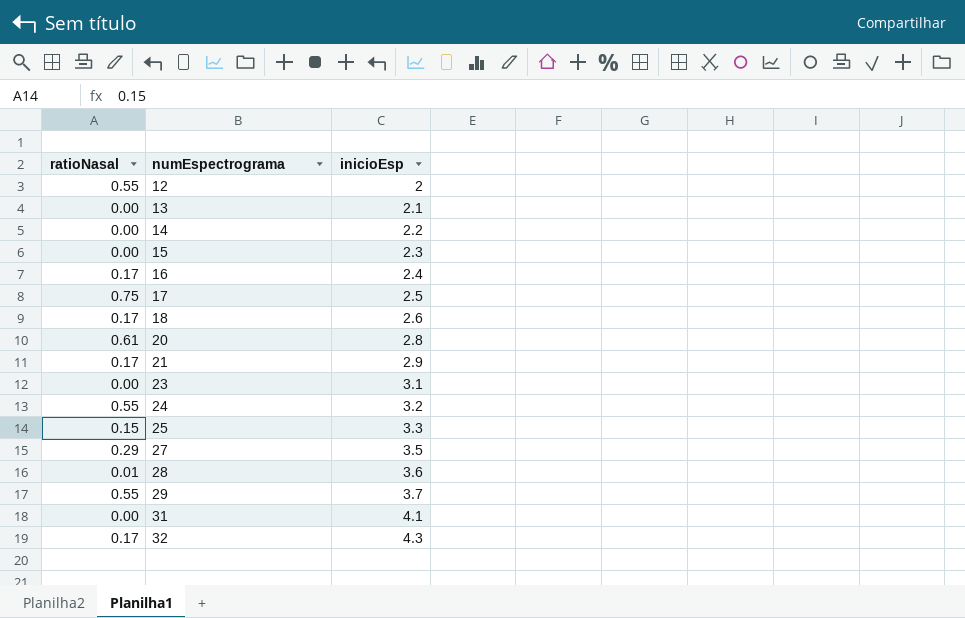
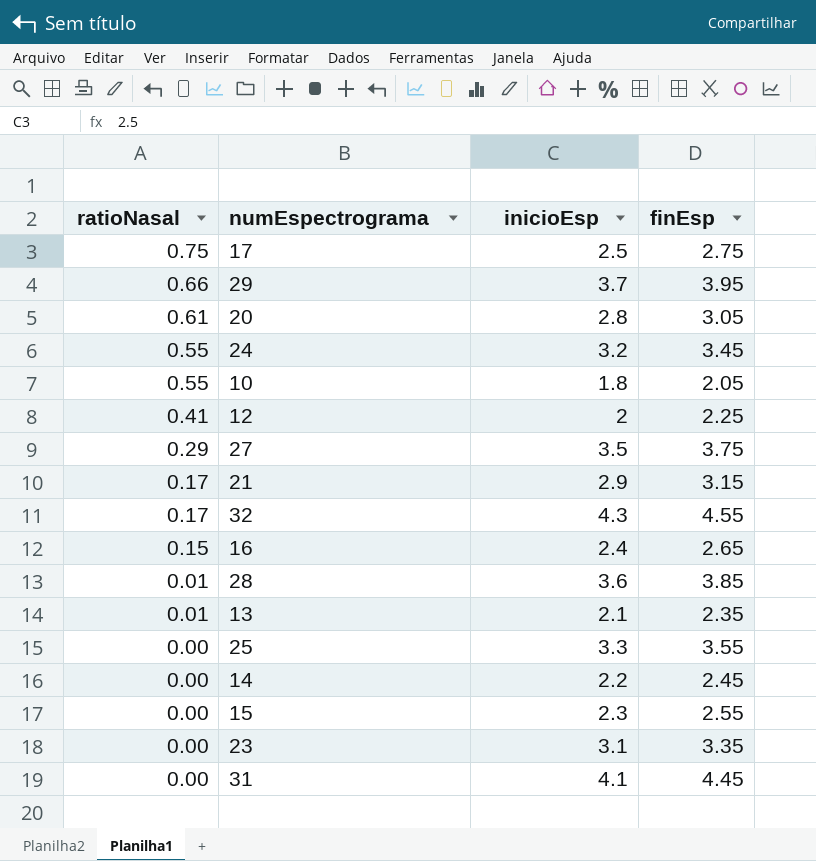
row order: numEspectrograma ascending -> ratioNasal descending
column finEsp | position: none -> 4
row 18: 0.17 | 2.6 -> none
29 | ratioNasal: 0.55 -> 0.66
row 10: none -> 0.55 | 1.8 | 2.05
12 | ratioNasal: 0.55 -> 0.41
16 | ratioNasal: 0.17 -> 0.15
13 | ratioNasal: 0.00 -> 0.01
25 | ratioNasal: 0.15 -> 0.00

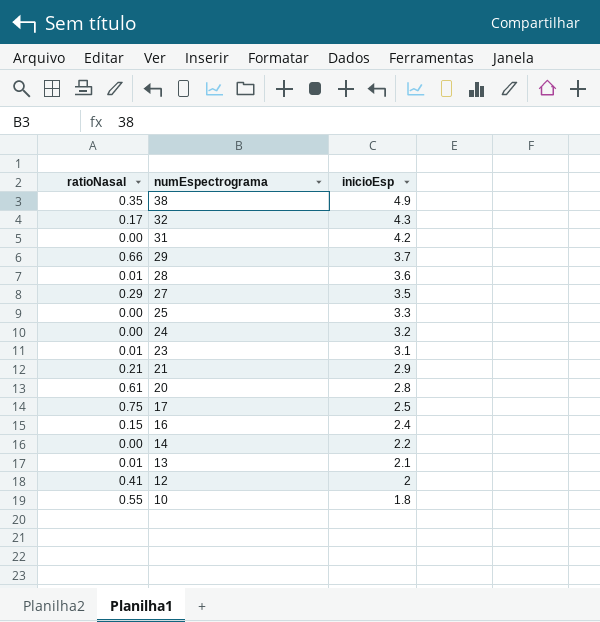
row order: ratioNasal descending -> numEspectrograma descending
column finEsp | position: 4 -> none
row 15: 0.00 | 2.3 | 2.55 -> none
row 38: none -> 0.35 | 4.9
31 | inicioEsp: 4.1 -> 4.2
24 | ratioNasal: 0.55 -> 0.00
23 | ratioNasal: 0.00 -> 0.01
21 | ratioNasal: 0.17 -> 0.21

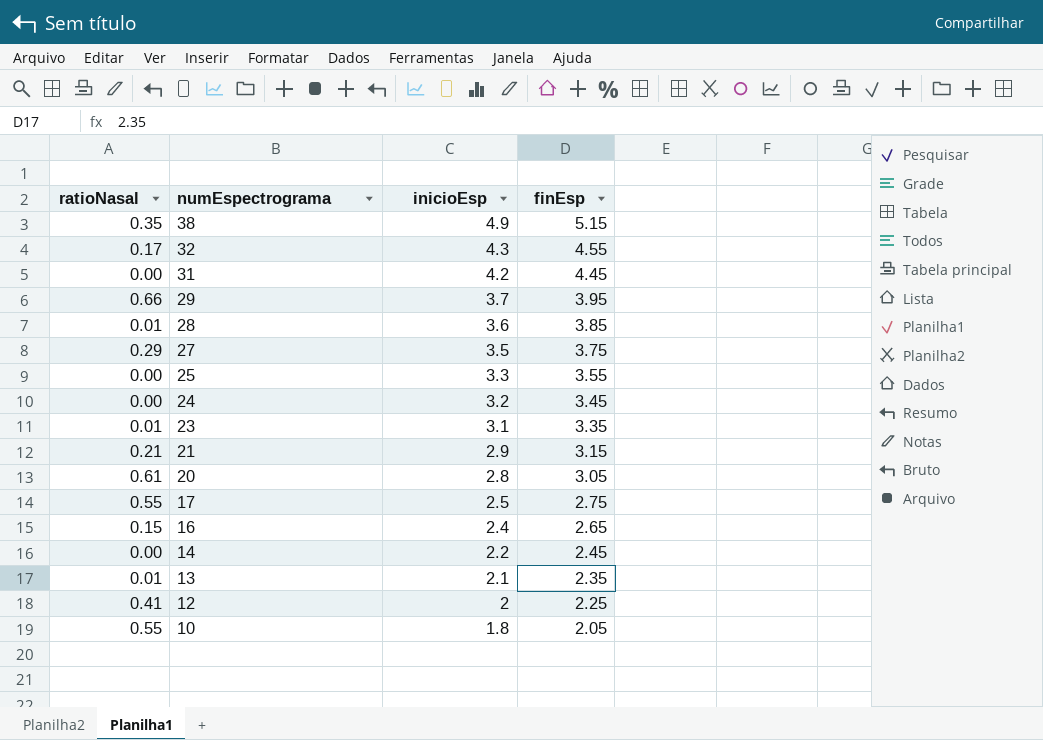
column finEsp | position: none -> 4
17 | ratioNasal: 0.75 -> 0.55

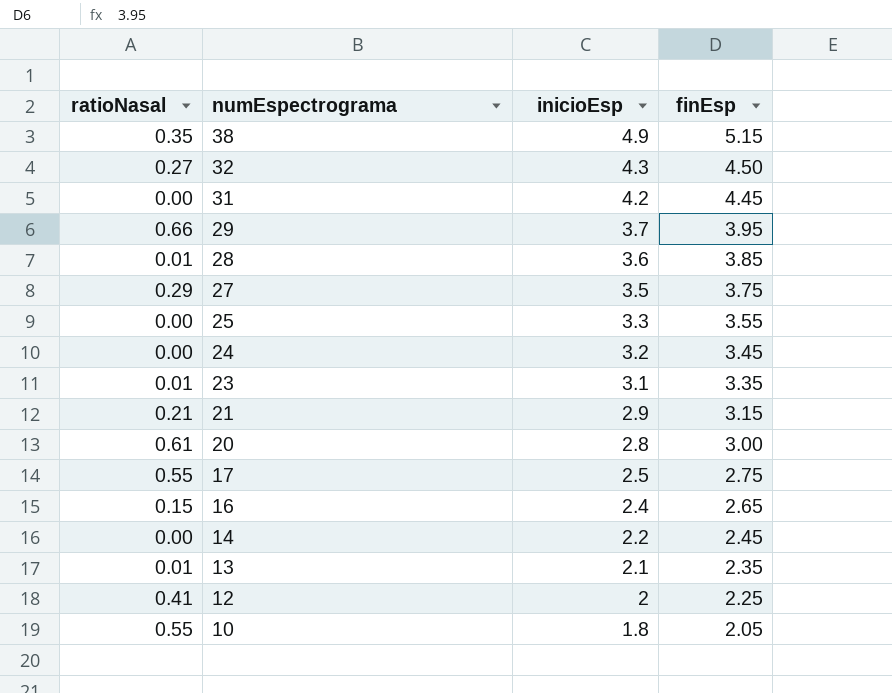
32 | ratioNasal: 0.17 -> 0.27
32 | finEsp: 4.55 -> 4.50
20 | finEsp: 3.05 -> 3.00

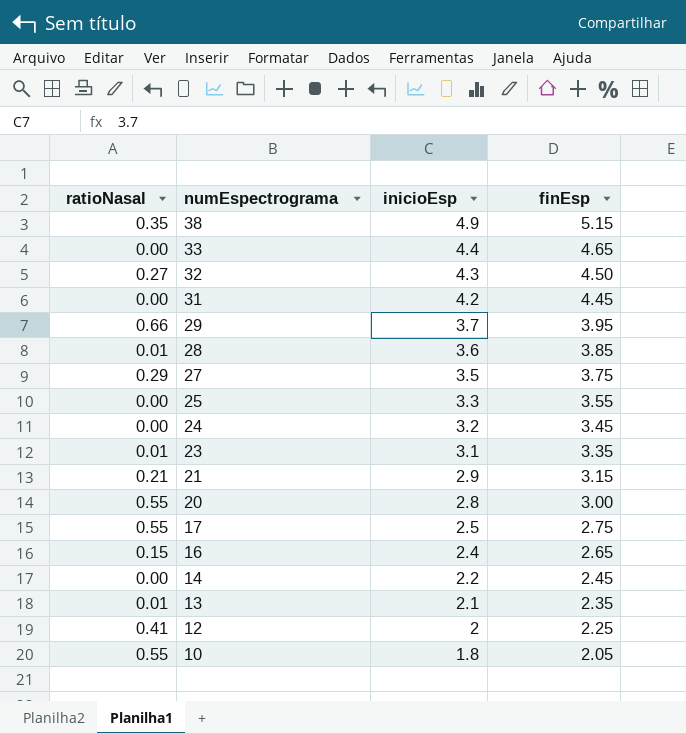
row 33: none -> 0.00 | 4.4 | 4.65
20 | ratioNasal: 0.61 -> 0.55

